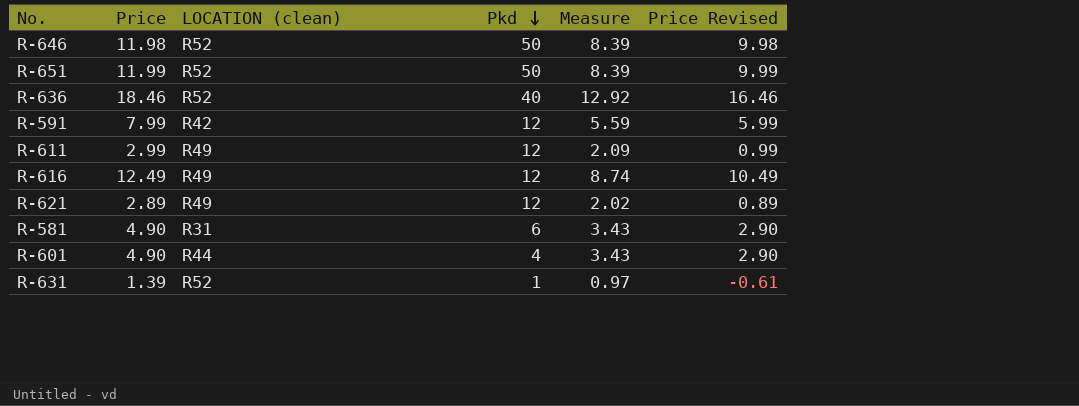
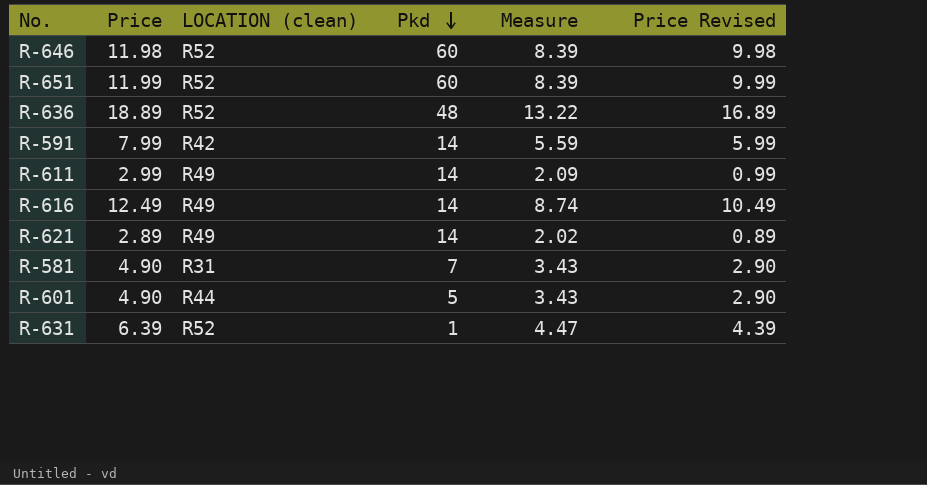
R-646 | Pkd: 50 -> 60
R-651 | Pkd: 50 -> 60
R-636 | Price: 18.46 -> 18.89
R-636 | Pkd: 40 -> 48
R-636 | Measure: 12.92 -> 13.22
R-636 | Price Revised: 16.46 -> 16.89
R-591 | Pkd: 12 -> 14
R-611 | Pkd: 12 -> 14
R-616 | Pkd: 12 -> 14
R-621 | Pkd: 12 -> 14
R-581 | Pkd: 6 -> 7
R-601 | Pkd: 4 -> 5
R-631 | Price: 1.39 -> 6.39
R-631 | Measure: 0.97 -> 4.47
R-631 | Price Revised: -0.61 -> 4.39

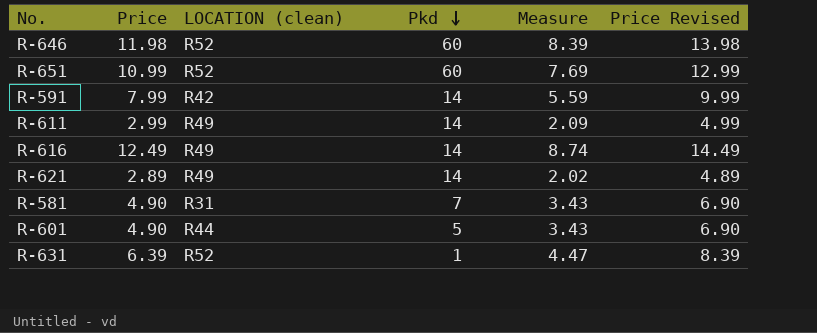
column Price Revised | formula: [Price] - 2 -> [Price] + 2
row R-636: 18.89 | R52 | 48 | 13.22 | 16.89 -> none
R-651 | Price: 11.99 -> 10.99
R-651 | Measure: 8.39 -> 7.69

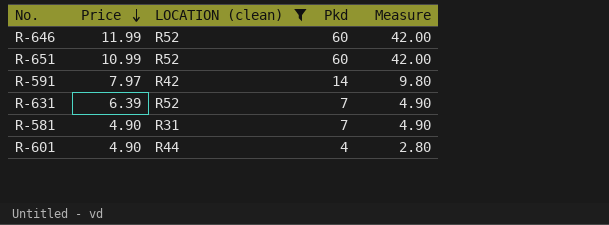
filter: none -> LOCATION (clean) != R49
row order: Pkd descending -> Price descending
column Price Revised | formula: [Price] + 2 -> none
column Measure | formula: [Price] * 0.7 -> [Pkd] * 0.7
R-646 | Price: 11.98 -> 11.99
R-591 | Price: 7.99 -> 7.97
R-631 | Pkd: 1 -> 7
R-601 | Pkd: 5 -> 4

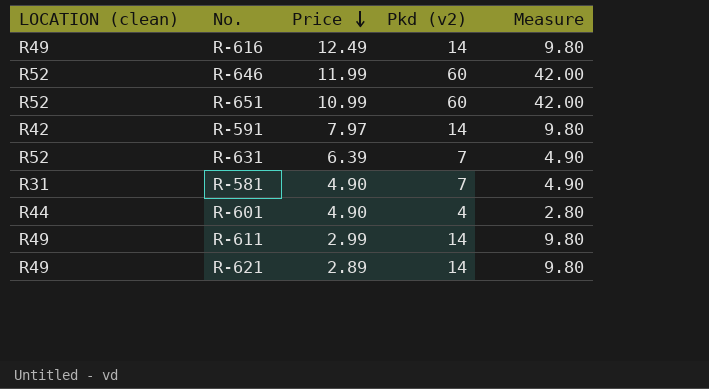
filter: LOCATION (clean) != R49 -> none
column LOCATION (clean) | position: 3 -> 1
column name: Pkd -> Pkd (v2)

